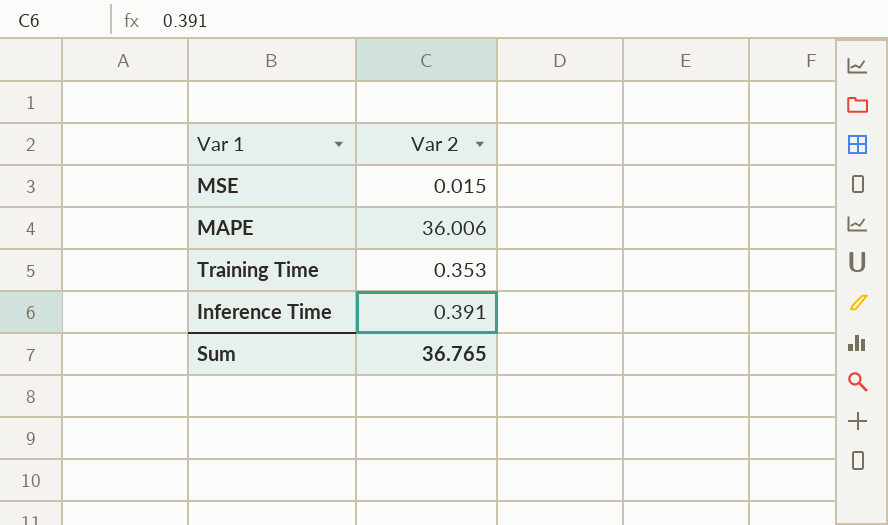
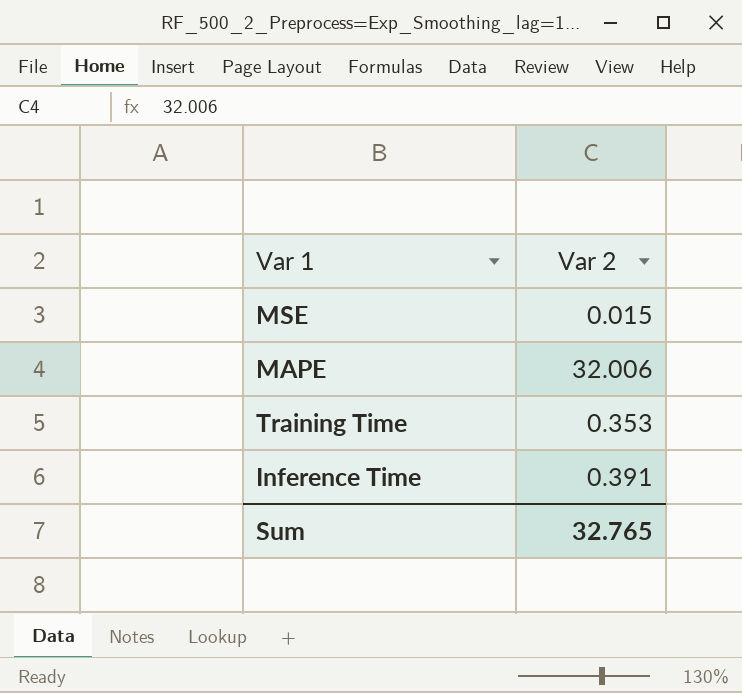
MAPE | Var 2: 36.006 -> 32.006
Sum | Var 2: 36.765 -> 32.765

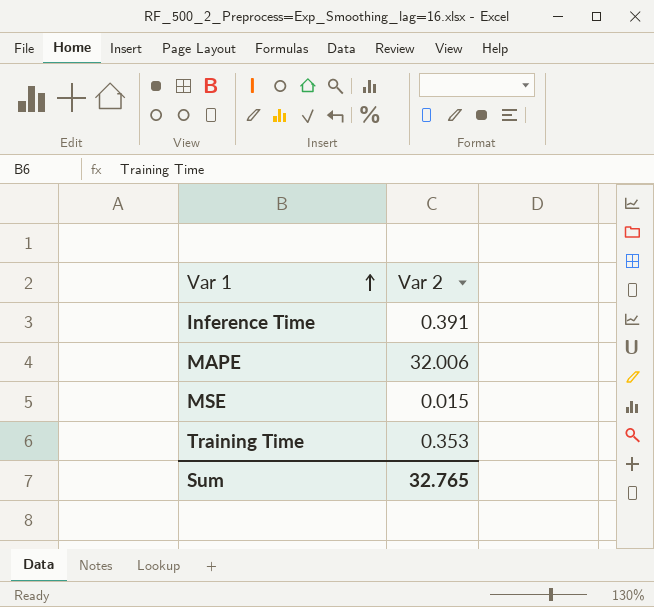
row order: none -> Var 1 ascending

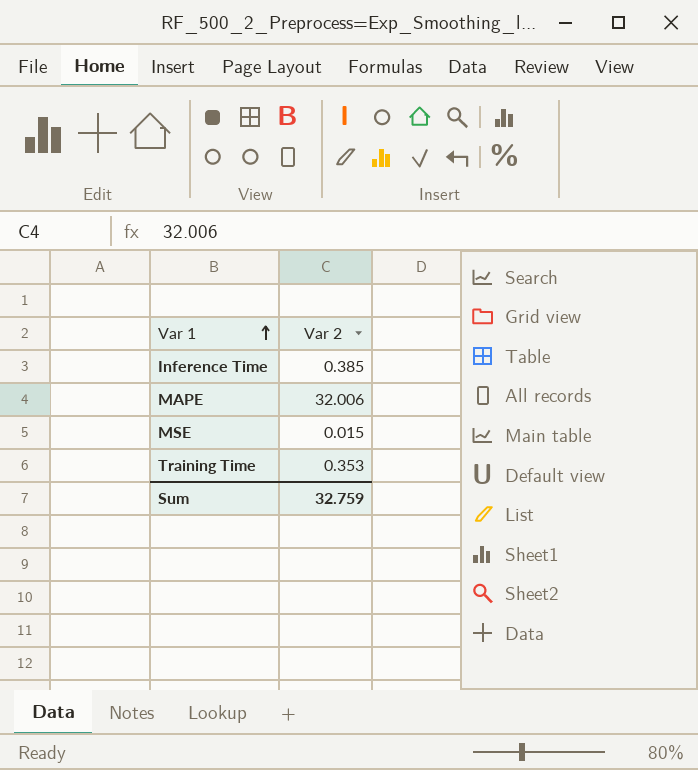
Inference Time | Var 2: 0.391 -> 0.385
Sum | Var 2: 32.765 -> 32.759

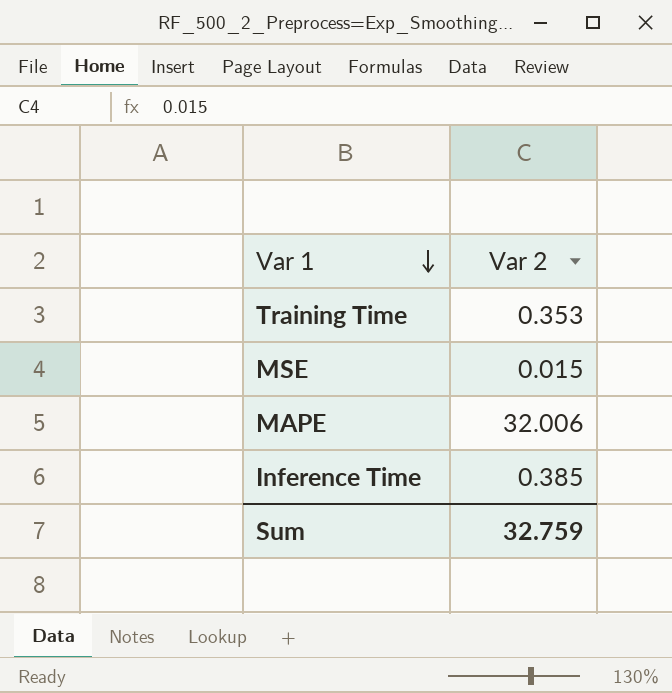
row order: Var 1 ascending -> Var 1 descending

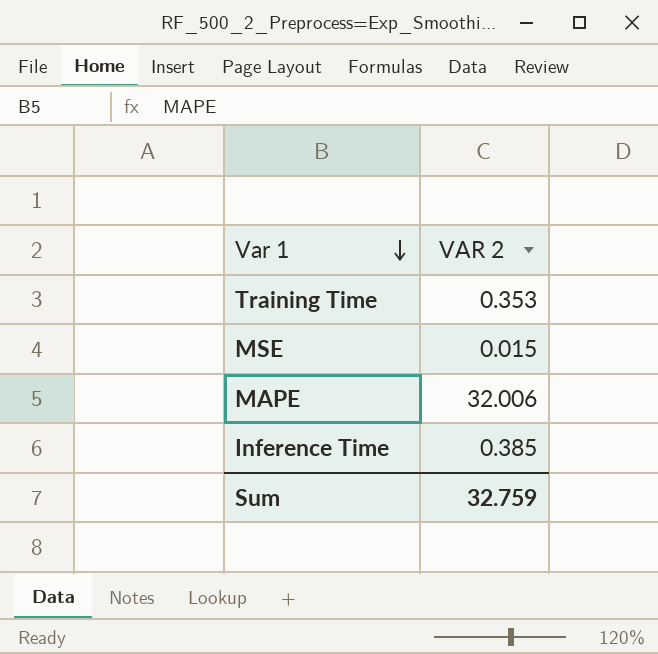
column name: Var 2 -> VAR 2

